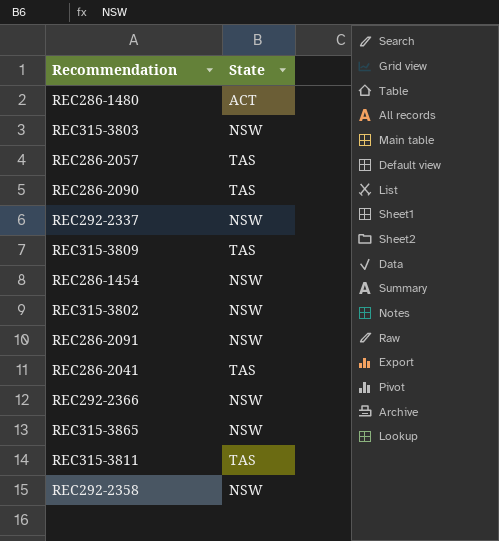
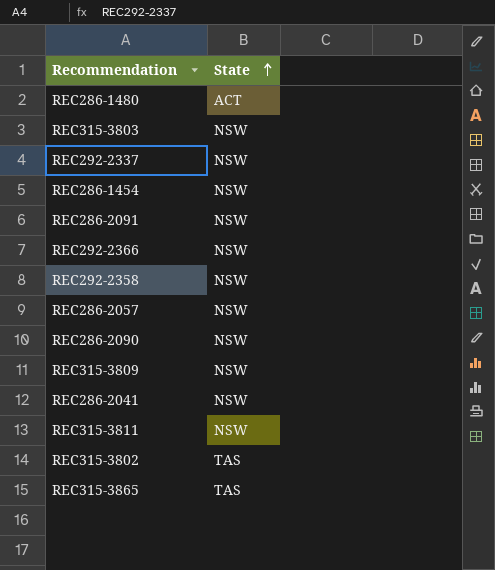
row order: none -> State ascending
REC286-2057 | State: TAS -> NSW
REC286-2090 | State: TAS -> NSW
REC315-3809 | State: TAS -> NSW
REC286-2041 | State: TAS -> NSW
REC315-3811 | State: TAS -> NSW
REC315-3802 | State: NSW -> TAS
REC315-3865 | State: NSW -> TAS

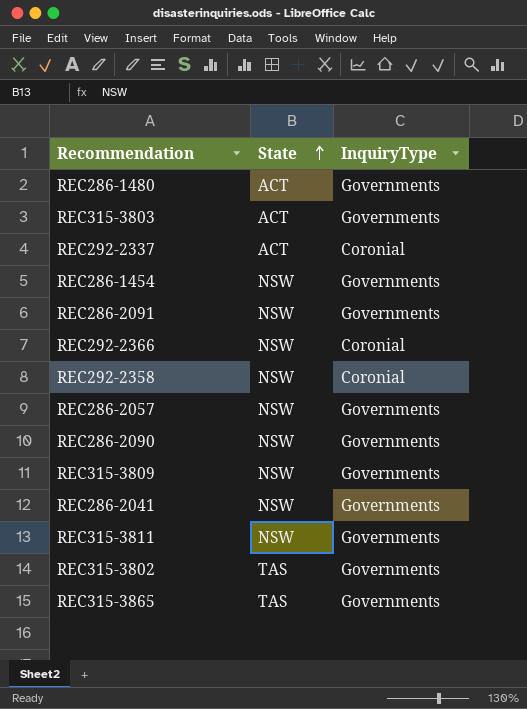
column InquiryType | position: none -> 3
REC315-3803 | State: NSW -> ACT
REC292-2337 | State: NSW -> ACT

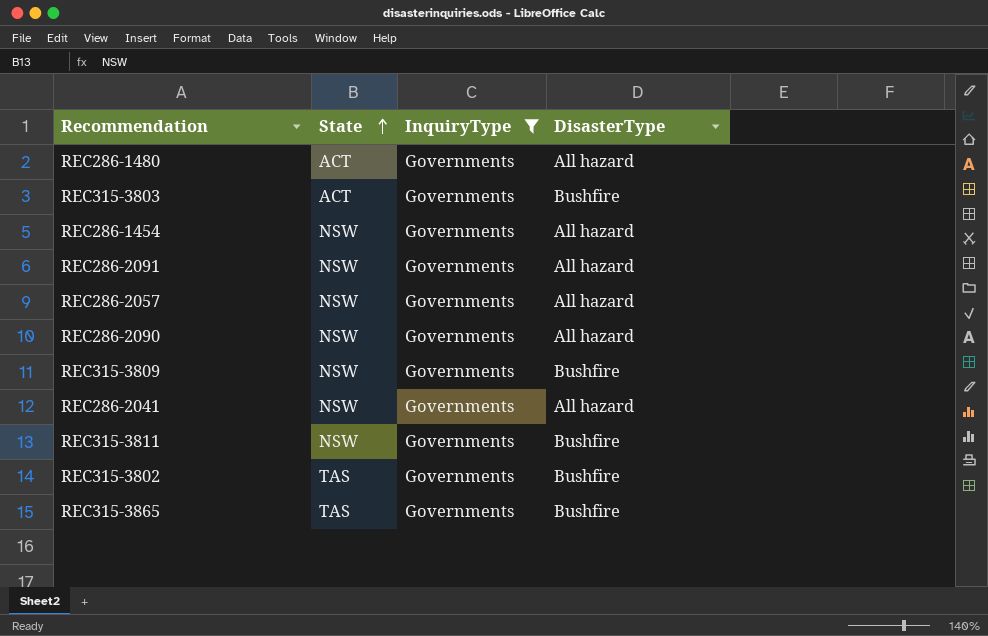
filter: none -> InquiryType = Governments
column DisasterType | position: none -> 4

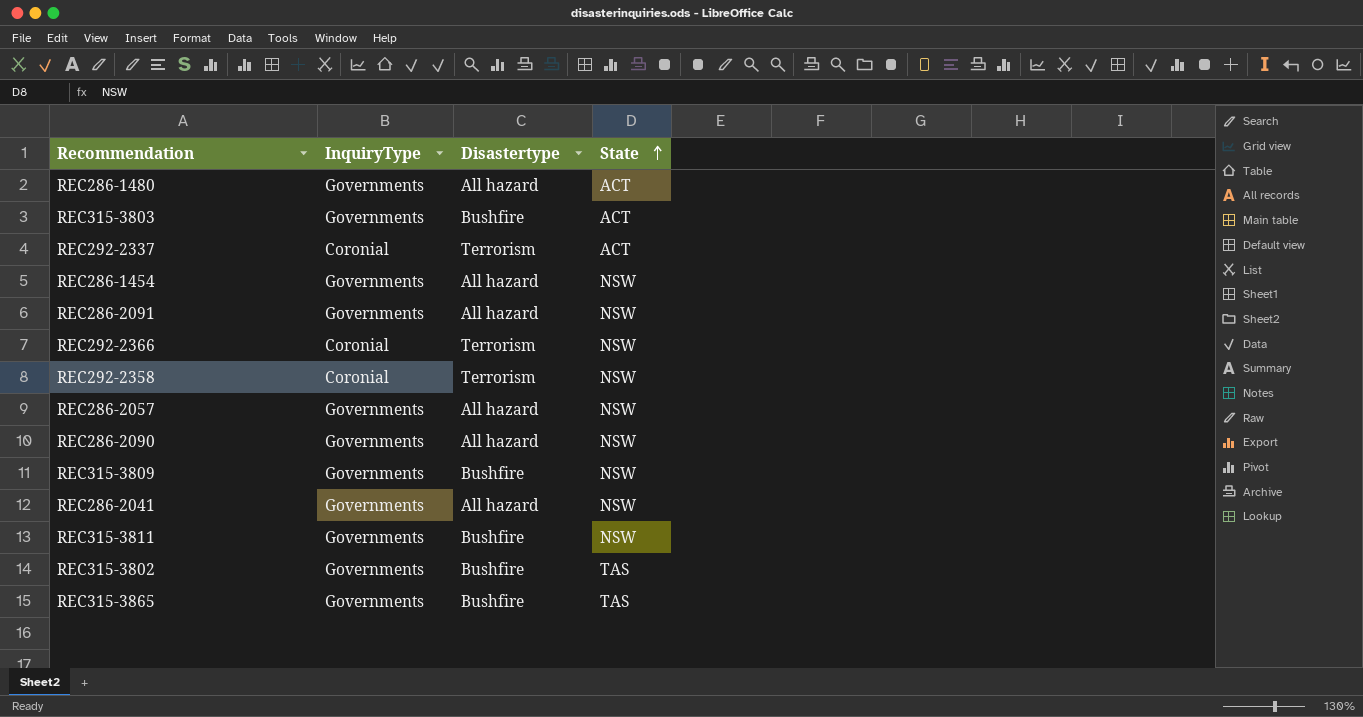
filter: InquiryType = Governments -> none
column name: DisasterType -> Disastertype
column State | position: 2 -> 4

